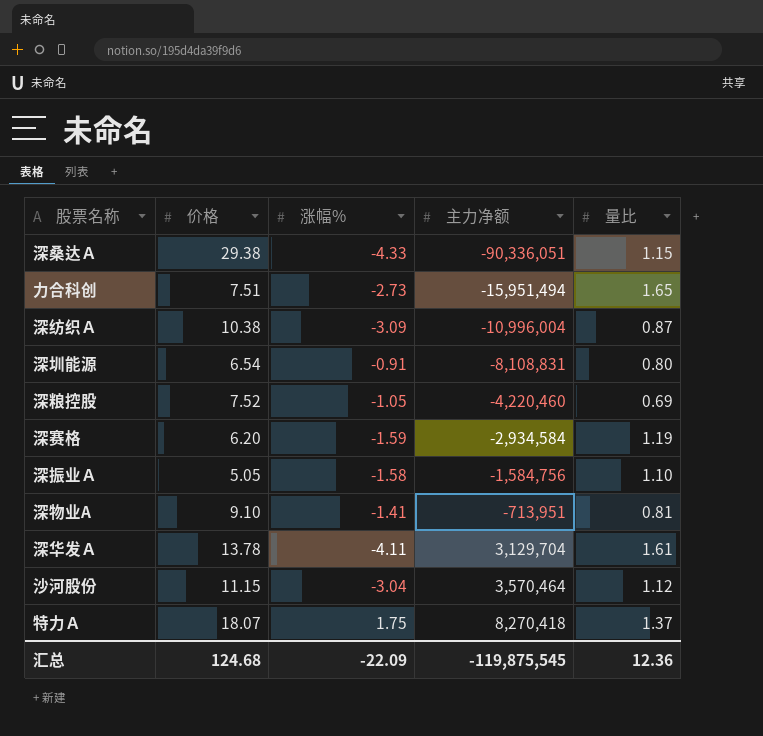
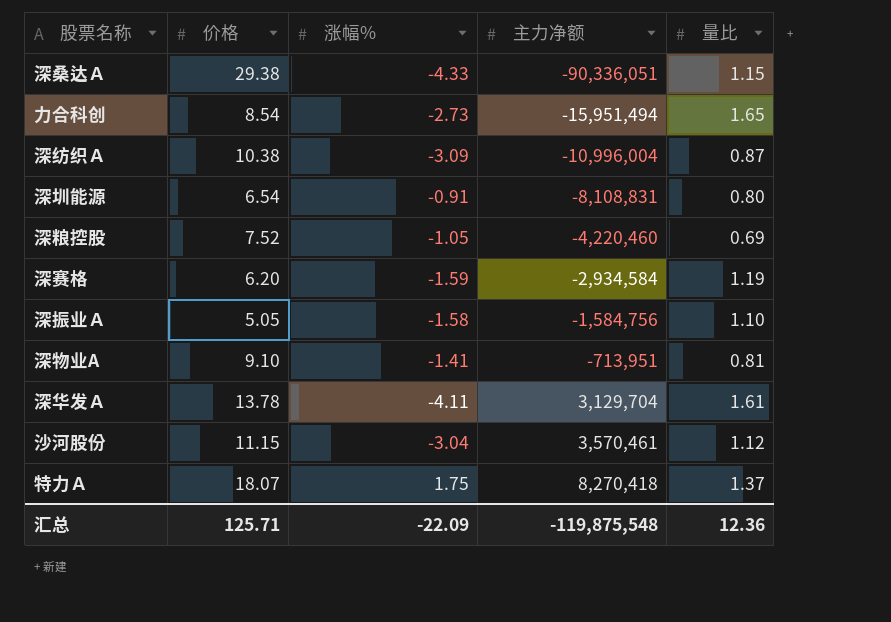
力合科创 | 价格: 7.51 -> 8.54
沙河股份 | 主力净额: 3,570,464 -> 3,570,461
汇总 | 价格: 124.68 -> 125.71
汇总 | 主力净额: -119,875,545 -> -119,875,548

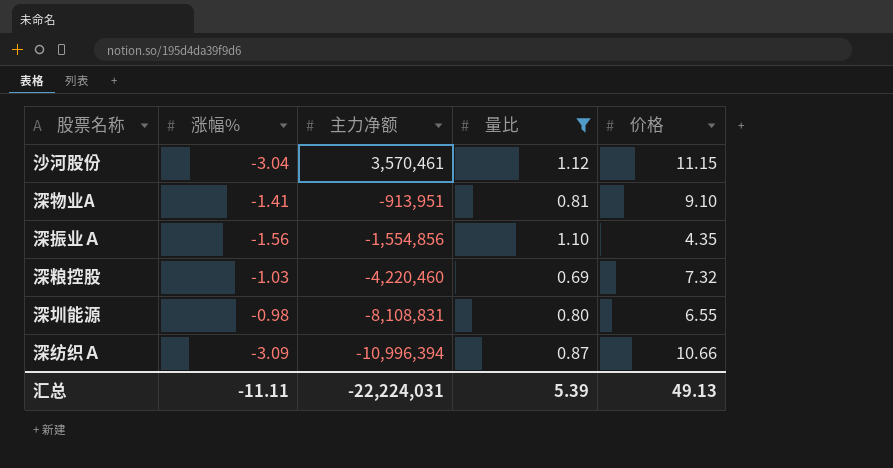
filter: none -> 量比 <= 1.12
row order: 主力净额 ascending -> 主力净额 descending
column 价格 | position: 2 -> 5
深物业A | 主力净额: -713,951 -> -913,951
深振业Ａ | 涨幅%: -1.58 -> -1.56
深振业Ａ | 主力净额: -1,584,756 -> -1,554,856
深振业Ａ | 价格: 5.05 -> 4.35
深粮控股 | 涨幅%: -1.05 -> -1.03
深粮控股 | 价格: 7.52 -> 7.32
深圳能源 | 涨幅%: -0.91 -> -0.98
深圳能源 | 价格: 6.54 -> 6.55
深纺织Ａ | 主力净额: -10,996,004 -> -10,996,394
深纺织Ａ | 价格: 10.38 -> 10.66
汇总 | 涨幅%: -22.09 -> -11.11
汇总 | 主力净额: -119,875,548 -> -22,224,031
汇总 | 量比: 12.36 -> 5.39
汇总 | 价格: 125.71 -> 49.13

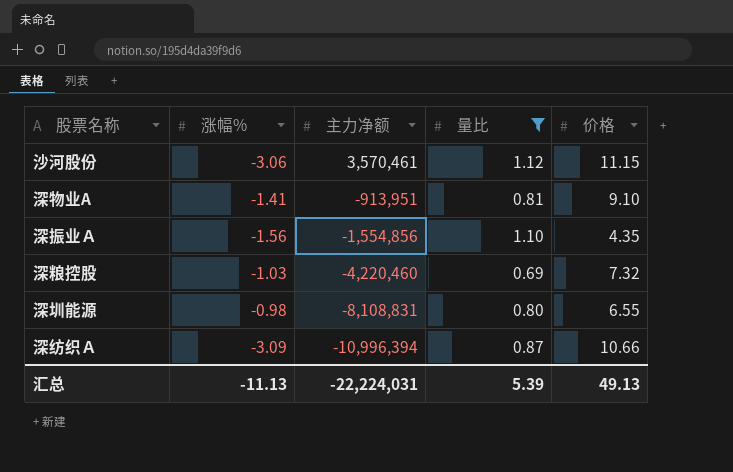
沙河股份 | 涨幅%: -3.04 -> -3.06
汇总 | 涨幅%: -11.11 -> -11.13

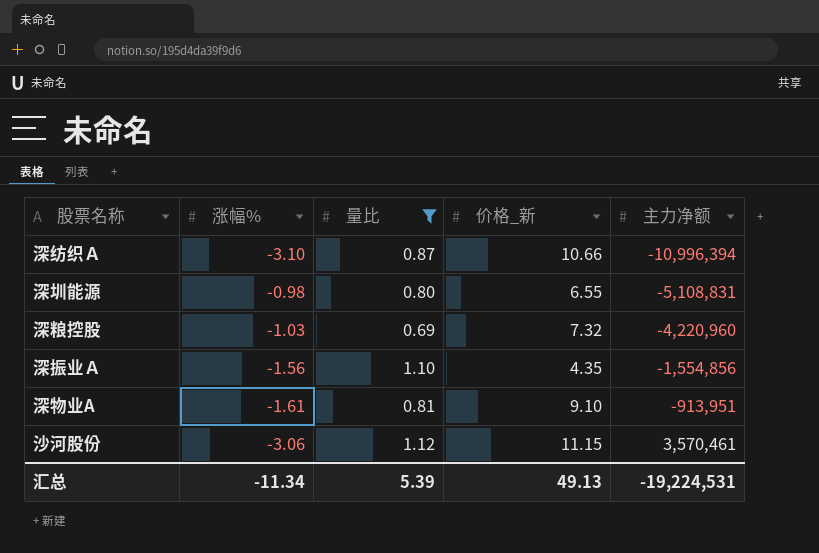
row order: 主力净额 descending -> 主力净额 ascending
column name: 价格 -> 价格_新
column 主力净额 | position: 3 -> 5
深纺织Ａ | 涨幅%: -3.09 -> -3.10
深圳能源 | 主力净额: -8,108,831 -> -5,108,831
深粮控股 | 主力净额: -4,220,460 -> -4,220,960
深物业A | 涨幅%: -1.41 -> -1.61
汇总 | 涨幅%: -11.13 -> -11.34
汇总 | 主力净额: -22,224,031 -> -19,224,531

